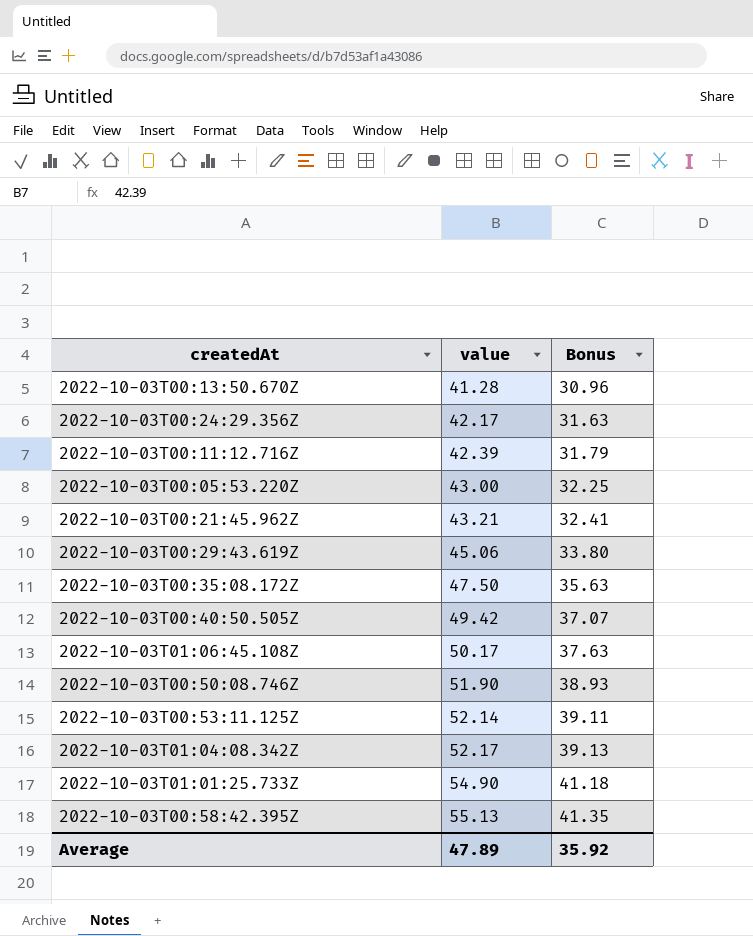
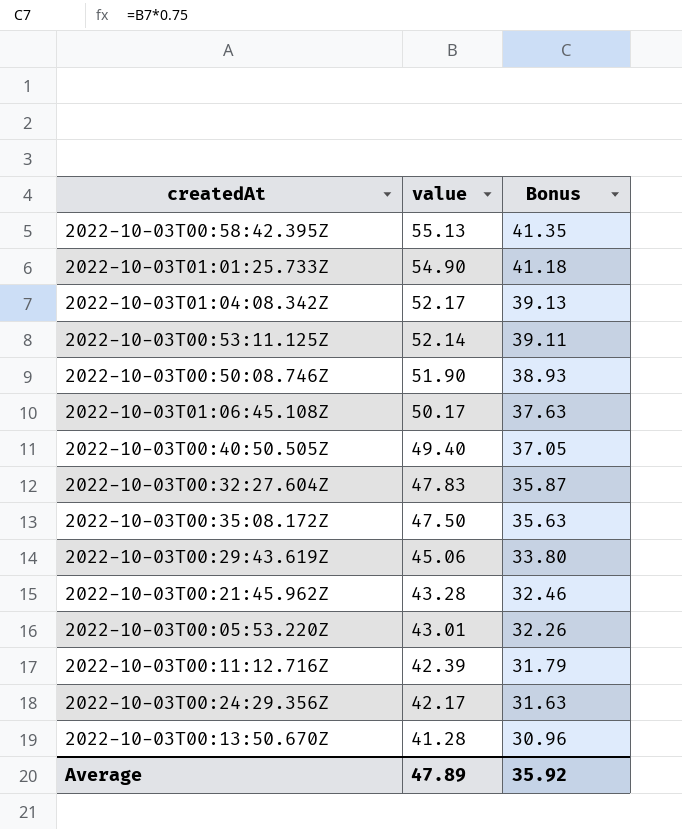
row order: value ascending -> value descending
2022-10-03T00:40:50.505Z | value: 49.42 -> 49.40
2022-10-03T00:40:50.505Z | Bonus: 37.07 -> 37.05
row 2022-10-03T00:32:27.604Z: none -> 47.83 | 35.87
2022-10-03T00:21:45.962Z | value: 43.21 -> 43.28
2022-10-03T00:21:45.962Z | Bonus: 32.41 -> 32.46
2022-10-03T00:05:53.220Z | value: 43.00 -> 43.01
2022-10-03T00:05:53.220Z | Bonus: 32.25 -> 32.26

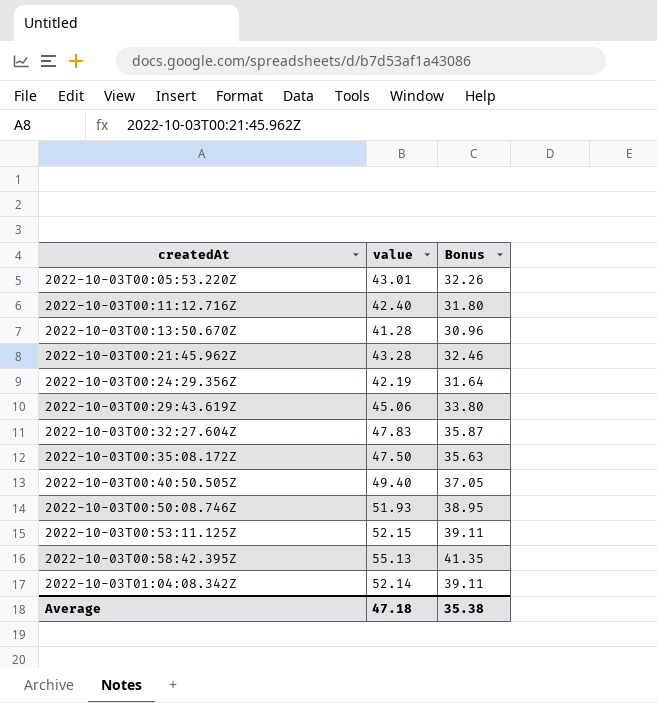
row order: value descending -> createdAt ascending
row 2022-10-03T01:01:25.733Z: 54.90 | 41.18 -> none
row 2022-10-03T01:06:45.108Z: 50.17 | 37.63 -> none
2022-10-03T00:11:12.716Z | value: 42.39 -> 42.40
2022-10-03T00:11:12.716Z | Bonus: 31.79 -> 31.80
2022-10-03T00:24:29.356Z | value: 42.17 -> 42.19
2022-10-03T00:24:29.356Z | Bonus: 31.63 -> 31.64
2022-10-03T00:50:08.746Z | value: 51.90 -> 51.93
2022-10-03T00:50:08.746Z | Bonus: 38.93 -> 38.95
2022-10-03T00:53:11.125Z | value: 52.14 -> 52.15
2022-10-03T01:04:08.342Z | value: 52.17 -> 52.14
2022-10-03T01:04:08.342Z | Bonus: 39.13 -> 39.11
Average | value: 47.89 -> 47.18
Average | Bonus: 35.92 -> 35.38

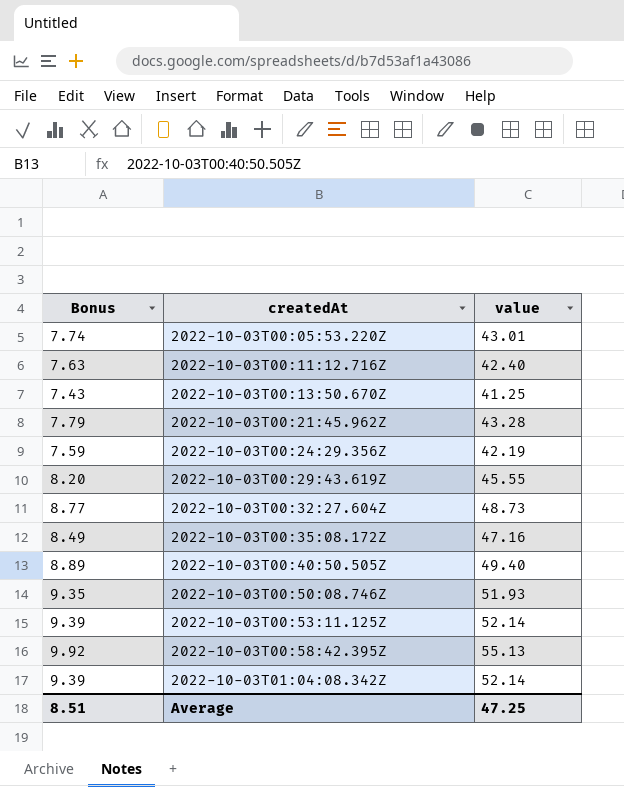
column Bonus | formula: [value] * 0.75 -> [value] * 0.18
column Bonus | position: 3 -> 1
2022-10-03T00:13:50.670Z | value: 41.28 -> 41.25
2022-10-03T00:29:43.619Z | value: 45.06 -> 45.55
2022-10-03T00:32:27.604Z | value: 47.83 -> 48.73
2022-10-03T00:35:08.172Z | value: 47.50 -> 47.16
2022-10-03T00:53:11.125Z | value: 52.15 -> 52.14
Average | Bonus: 35.38 -> 8.51
Average | value: 47.18 -> 47.25

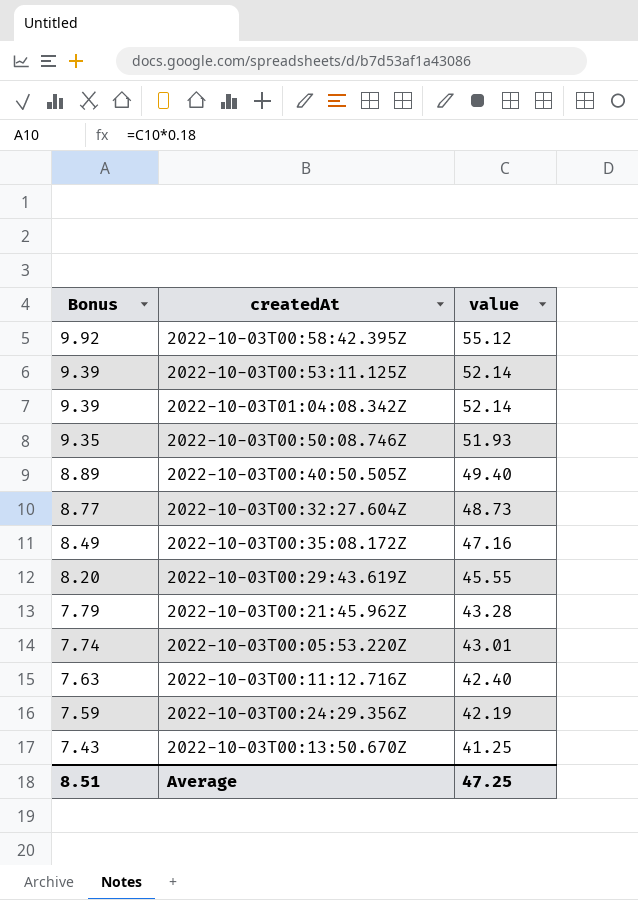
row order: createdAt ascending -> Bonus descending
2022-10-03T00:58:42.395Z | value: 55.13 -> 55.12

